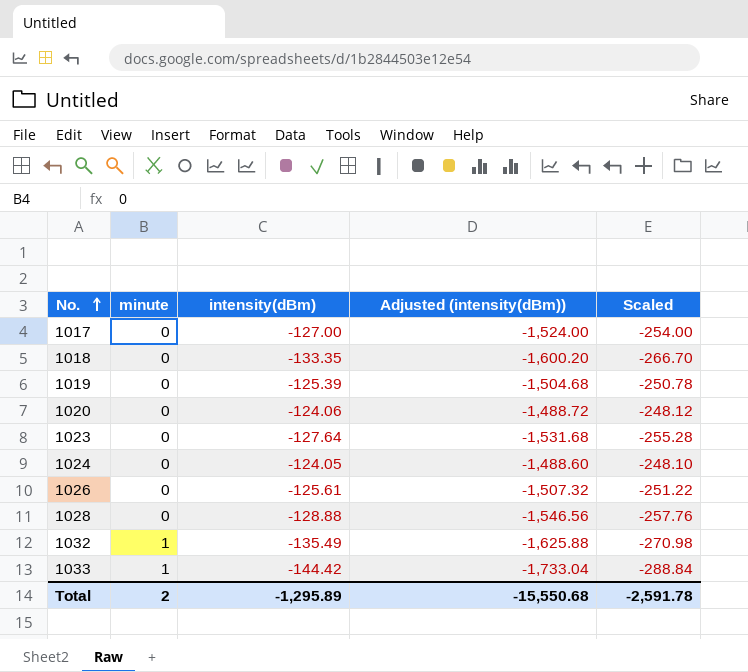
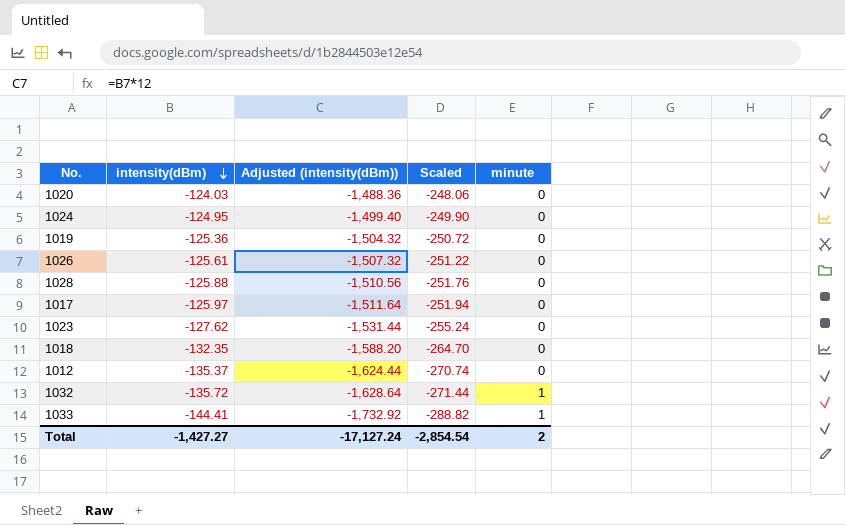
row order: No. ascending -> intensity(dBm) descending
column minute | position: 2 -> 5
1020 | intensity(dBm): -124.06 -> -124.03
1020 | Adjusted (intensity(dBm)): -1,488.72 -> -1,488.36
1020 | Scaled: -248.12 -> -248.06
1024 | intensity(dBm): -124.05 -> -124.95
1024 | Adjusted (intensity(dBm)): -1,488.60 -> -1,499.40
1024 | Scaled: -248.10 -> -249.90
1019 | intensity(dBm): -125.39 -> -125.36
1019 | Adjusted (intensity(dBm)): -1,504.68 -> -1,504.32
1019 | Scaled: -250.78 -> -250.72
1028 | intensity(dBm): -128.88 -> -125.88
1028 | Adjusted (intensity(dBm)): -1,546.56 -> -1,510.56
1028 | Scaled: -257.76 -> -251.76
1017 | intensity(dBm): -127.00 -> -125.97
1017 | Adjusted (intensity(dBm)): -1,524.00 -> -1,511.64
1017 | Scaled: -254.00 -> -251.94
1023 | intensity(dBm): -127.64 -> -127.62
1023 | Adjusted (intensity(dBm)): -1,531.68 -> -1,531.44
1023 | Scaled: -255.28 -> -255.24
1018 | intensity(dBm): -133.35 -> -132.35
1018 | Adjusted (intensity(dBm)): -1,600.20 -> -1,588.20
1018 | Scaled: -266.70 -> -264.70
row 1012: none -> -135.37 | -1,624.44 | -270.74 | 0
1032 | intensity(dBm): -135.49 -> -135.72
1032 | Adjusted (intensity(dBm)): -1,625.88 -> -1,628.64
1032 | Scaled: -270.98 -> -271.44
1033 | intensity(dBm): -144.42 -> -144.41
1033 | Adjusted (intensity(dBm)): -1,733.04 -> -1,732.92
1033 | Scaled: -288.84 -> -288.82
Total | intensity(dBm): -1,295.89 -> -1,427.27
Total | Adjusted (intensity(dBm)): -15,550.68 -> -17,127.24
Total | Scaled: -2,591.78 -> -2,854.54

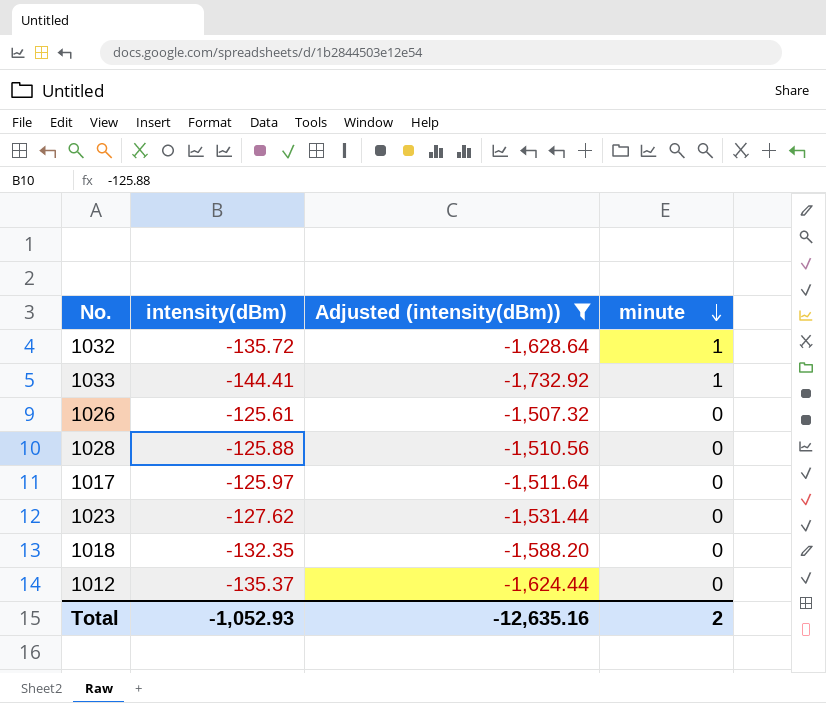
filter: none -> Adjusted (intensity(dBm)) <= -1,507.32
row order: intensity(dBm) descending -> minute descending
column Scaled | formula: [intensity(dBm)] * 2 -> none
Total | intensity(dBm): -1,427.27 -> -1,052.93
Total | Adjusted (intensity(dBm)): -17,127.24 -> -12,635.16

